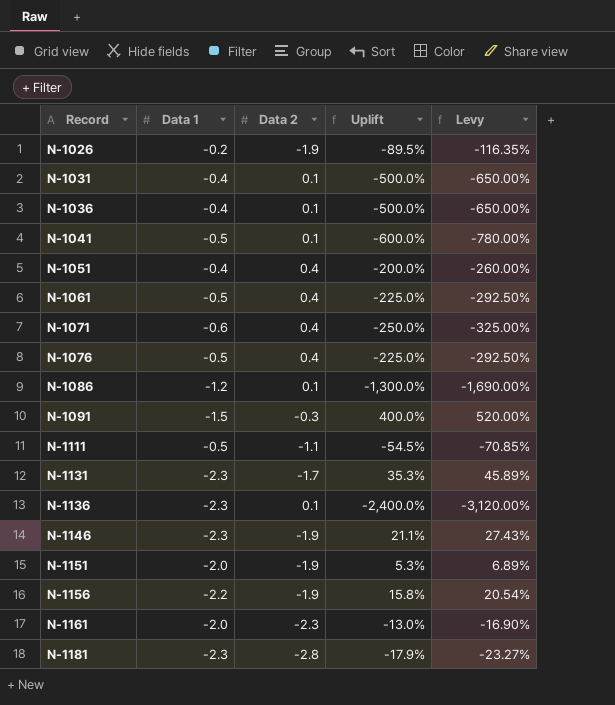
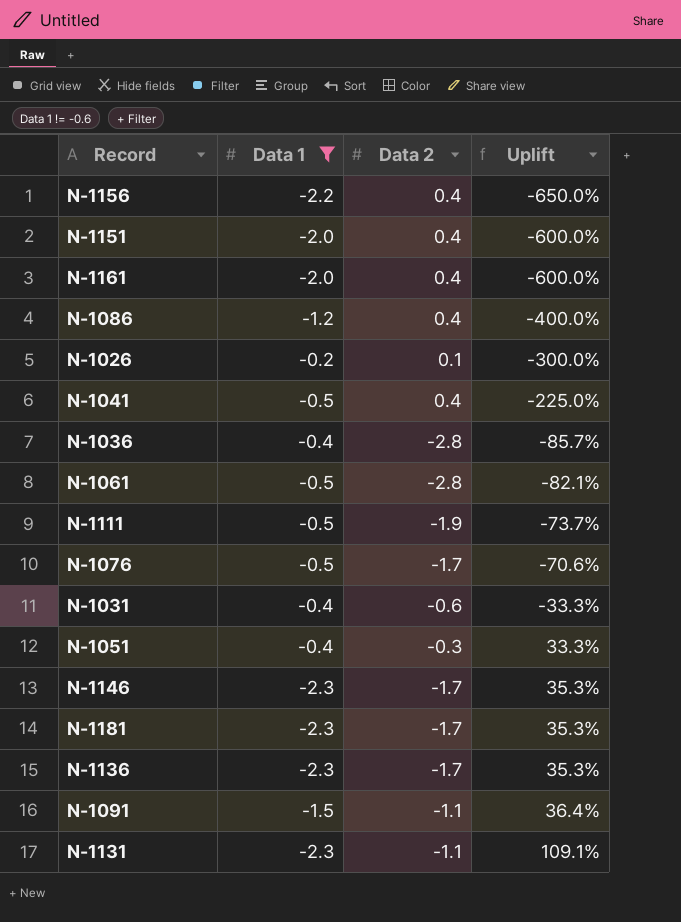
filter: none -> Data 1 != -0.6
row order: Record ascending -> Uplift ascending
column Levy | formula: [Uplift] * 1.3 -> none
N-1156 | Data 2: -1.9 -> 0.4
N-1156 | Uplift: 15.8% -> -650.0%
N-1151 | Data 2: -1.9 -> 0.4
N-1151 | Uplift: 5.3% -> -600.0%
N-1161 | Data 2: -2.3 -> 0.4
N-1161 | Uplift: -13.0% -> -600.0%
N-1086 | Data 2: 0.1 -> 0.4
N-1086 | Uplift: -1,300.0% -> -400.0%
N-1026 | Data 2: -1.9 -> 0.1
N-1026 | Uplift: -89.5% -> -300.0%
N-1041 | Data 2: 0.1 -> 0.4
N-1041 | Uplift: -600.0% -> -225.0%
N-1036 | Data 2: 0.1 -> -2.8
N-1036 | Uplift: -500.0% -> -85.7%
N-1061 | Data 2: 0.4 -> -2.8
N-1061 | Uplift: -225.0% -> -82.1%
N-1111 | Data 2: -1.1 -> -1.9
N-1111 | Uplift: -54.5% -> -73.7%
N-1076 | Data 2: 0.4 -> -1.7
N-1076 | Uplift: -225.0% -> -70.6%
N-1031 | Data 2: 0.1 -> -0.6
N-1031 | Uplift: -500.0% -> -33.3%
N-1051 | Data 2: 0.4 -> -0.3
N-1051 | Uplift: -200.0% -> 33.3%
N-1146 | Data 2: -1.9 -> -1.7
N-1146 | Uplift: 21.1% -> 35.3%
N-1181 | Data 2: -2.8 -> -1.7
N-1181 | Uplift: -17.9% -> 35.3%
N-1136 | Data 2: 0.1 -> -1.7
N-1136 | Uplift: -2,400.0% -> 35.3%
N-1091 | Data 2: -0.3 -> -1.1
N-1091 | Uplift: 400.0% -> 36.4%
N-1131 | Data 2: -1.7 -> -1.1
N-1131 | Uplift: 35.3% -> 109.1%

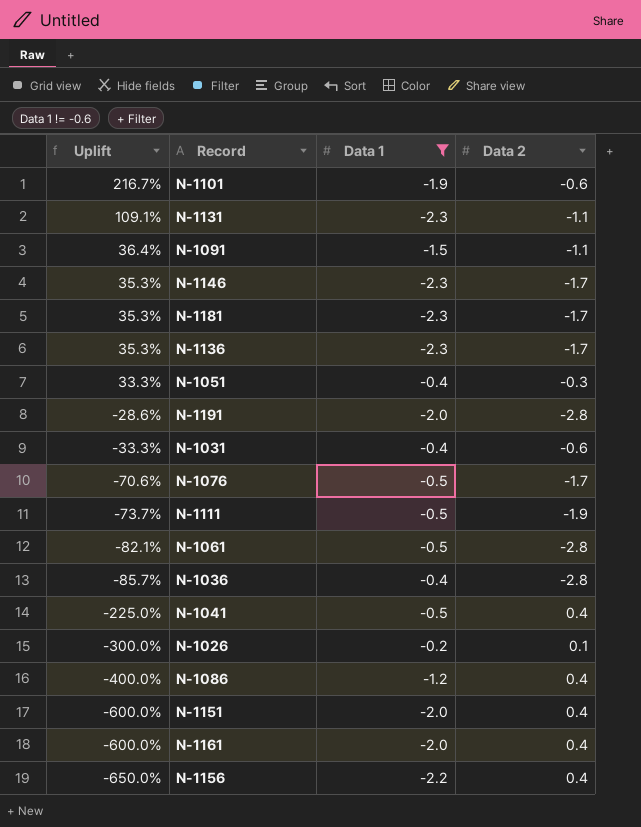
row order: Uplift ascending -> Uplift descending
column Uplift | position: 4 -> 1
row N-1101: none -> 216.7% | -1.9 | -0.6
row N-1191: none -> -28.6% | -2.0 | -2.8

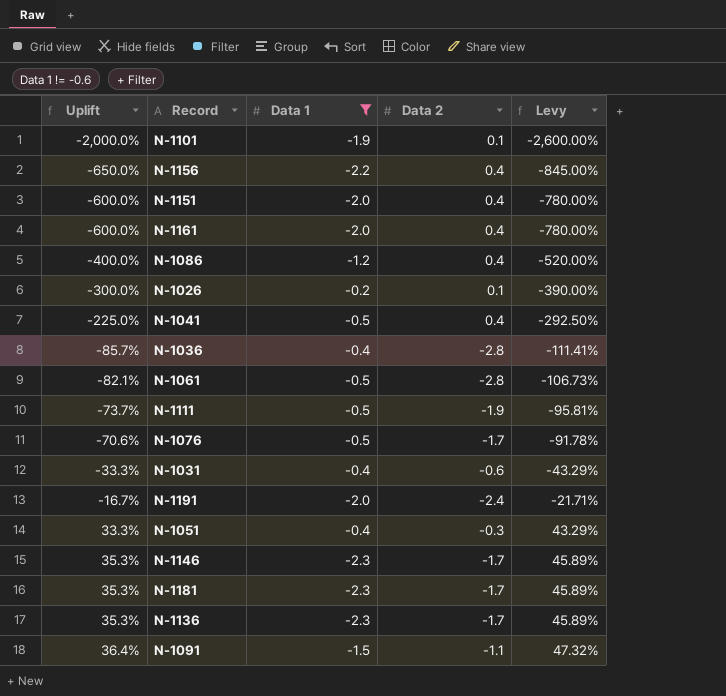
row order: Uplift descending -> Uplift ascending
column Levy | formula: none -> [Uplift] * 1.3
row N-1131: 109.1% | -2.3 | -1.1 -> none
N-1101 | Uplift: 216.7% -> -2,000.0%
N-1101 | Data 2: -0.6 -> 0.1
N-1191 | Uplift: -28.6% -> -16.7%
N-1191 | Data 2: -2.8 -> -2.4

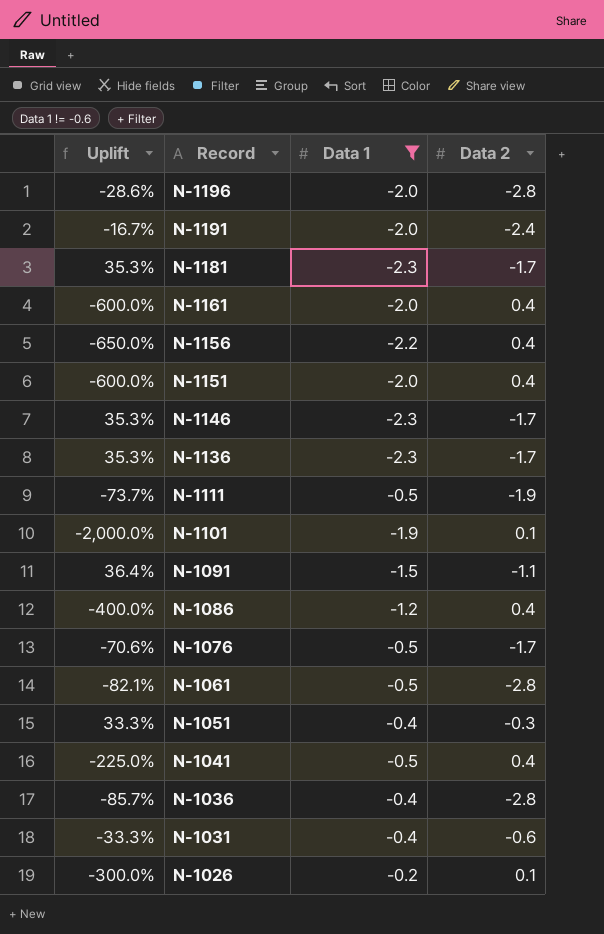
row order: Uplift ascending -> Record descending
column Levy | formula: [Uplift] * 1.3 -> none
row N-1196: none -> -28.6% | -2.0 | -2.8

